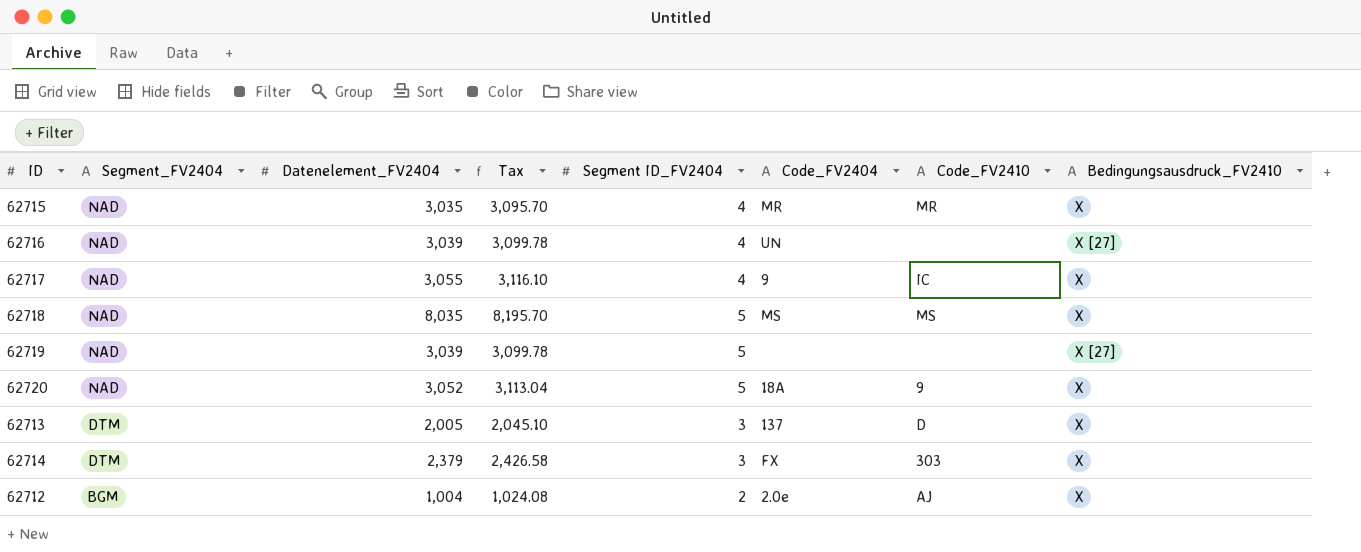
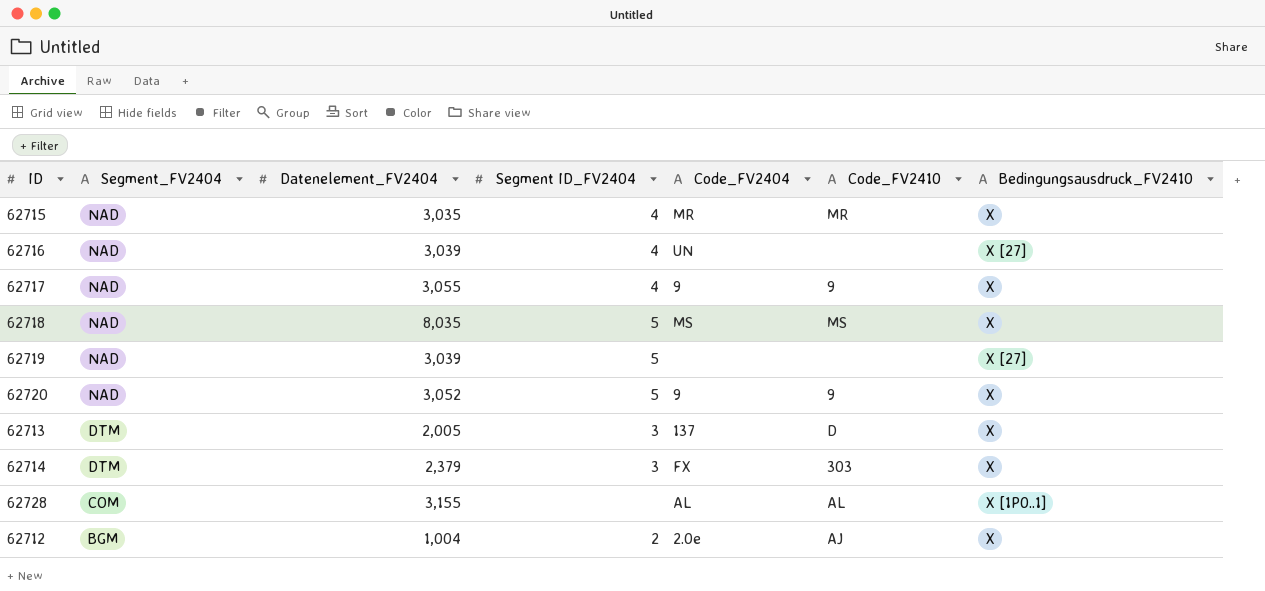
column Tax | formula: [Datenelement_FV2404] * 1.02 -> none
62717 | Code_FV2410: IC -> 9
62720 | Code_FV2404: 18A -> 9
row 62728: none -> COM | 3,155 | none | AL | AL | X [1P0..1]

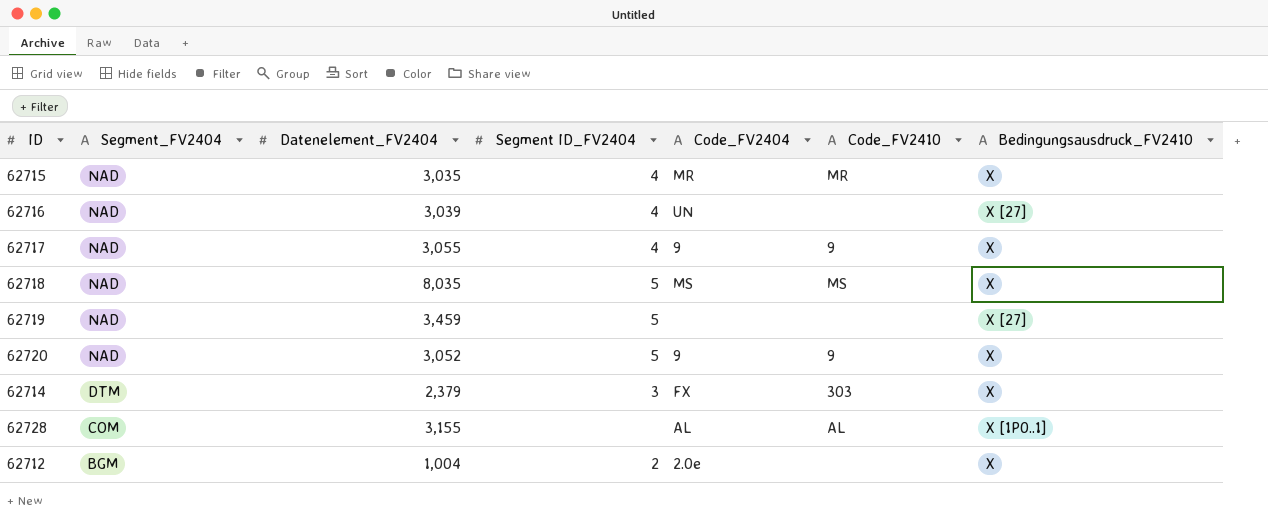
row 62713: DTM | 2,005 | 3 | 137 | D | X -> none
62719 | Datenelement_FV2404: 3,039 -> 3,459
62712 | Code_FV2410: AJ -> none

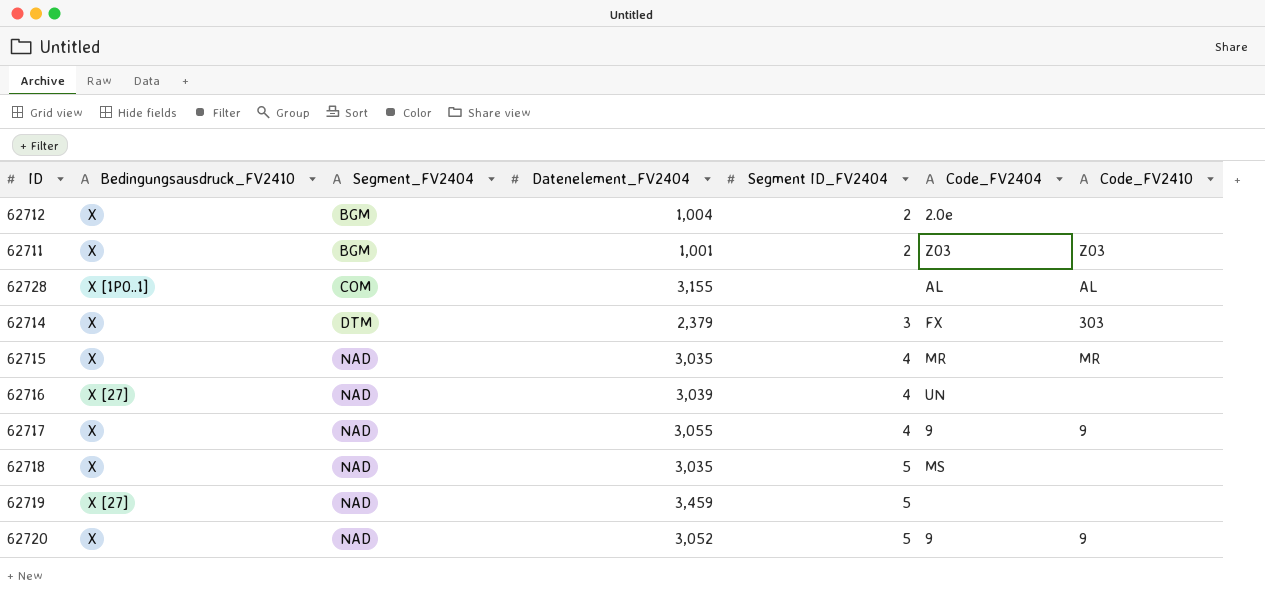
row order: Segment_FV2404 descending -> Segment_FV2404 ascending
column Bedingungsausdruck_FV2410 | position: 7 -> 2
row 62711: none -> X | BGM | 1,001 | 2 | Z03 | Z03
62718 | Datenelement_FV2404: 8,035 -> 3,035
62718 | Code_FV2410: MS -> none

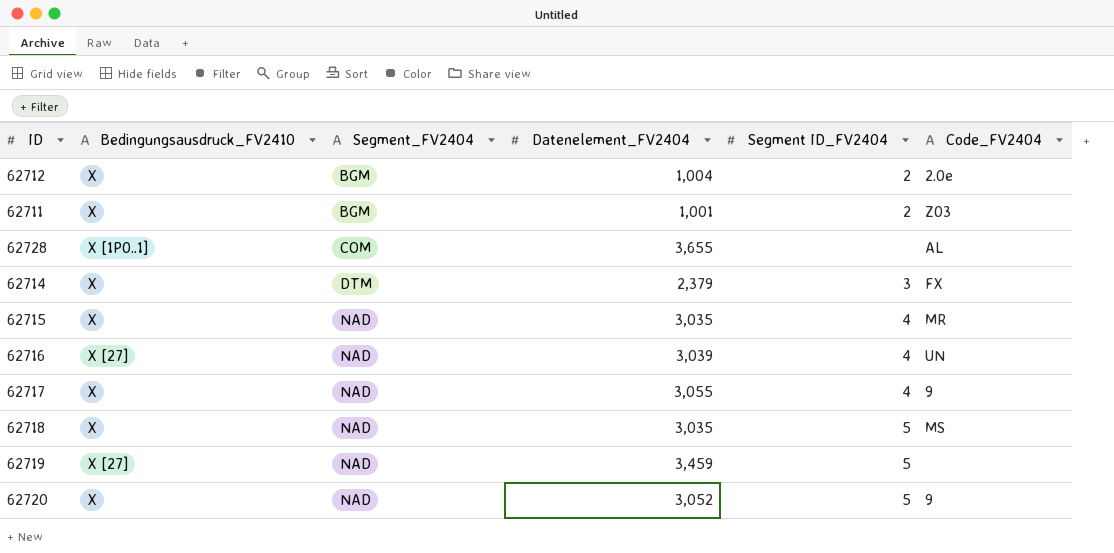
column Code_FV2410 | position: 7 -> none
62728 | Datenelement_FV2404: 3,155 -> 3,655

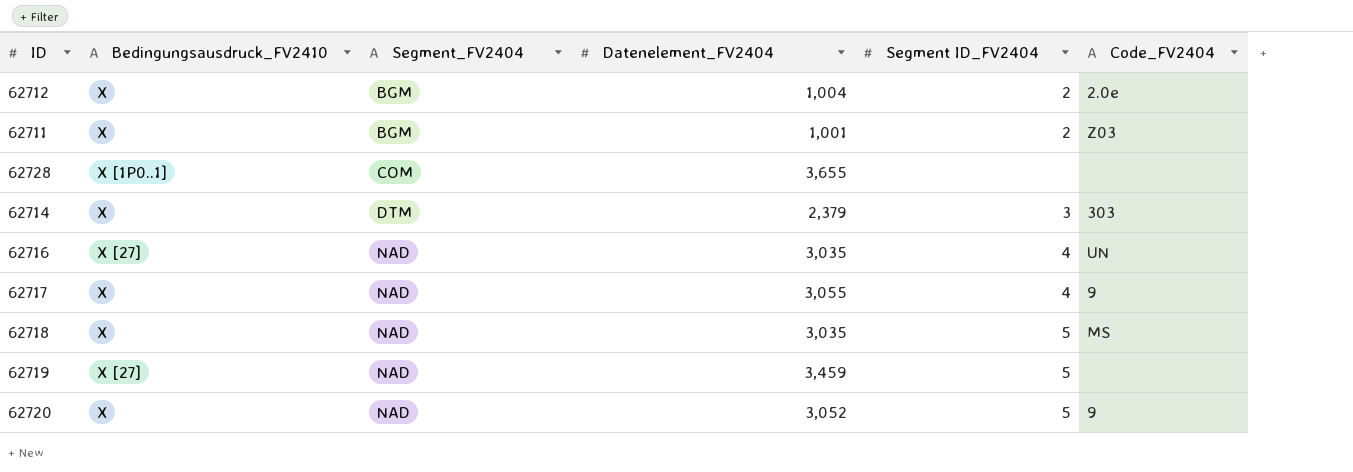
row 62715: X | NAD | 3,035 | 4 | MR -> none
62728 | Code_FV2404: AL -> none
62714 | Code_FV2404: FX -> 303
62716 | Datenelement_FV2404: 3,039 -> 3,035

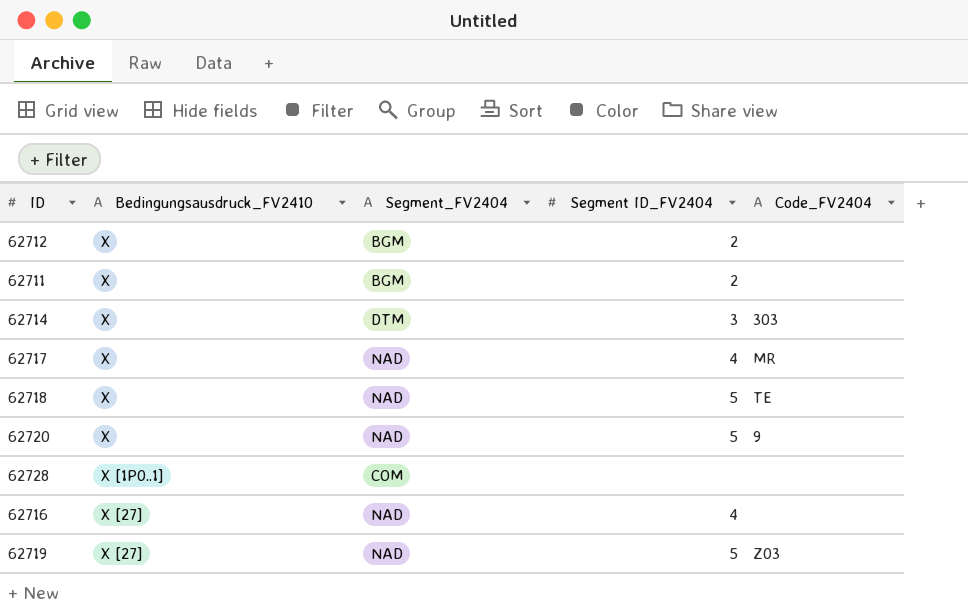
row order: Segment_FV2404 ascending -> Bedingungsausdruck_FV2410 ascending
column Datenelement_FV2404 | position: 4 -> none
62712 | Code_FV2404: 2.0e -> none
62711 | Code_FV2404: Z03 -> none
62717 | Code_FV2404: 9 -> MR
62718 | Code_FV2404: MS -> TE
62716 | Code_FV2404: UN -> none
62719 | Code_FV2404: none -> Z03

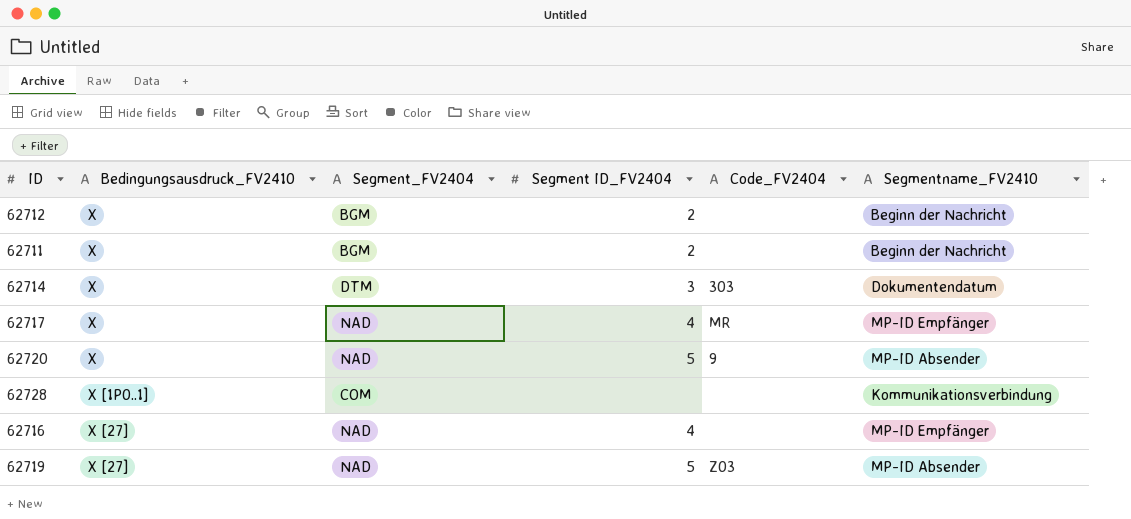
column Segmentname_FV2410 | position: none -> 6
row 62718: X | NAD | 5 | TE -> none

